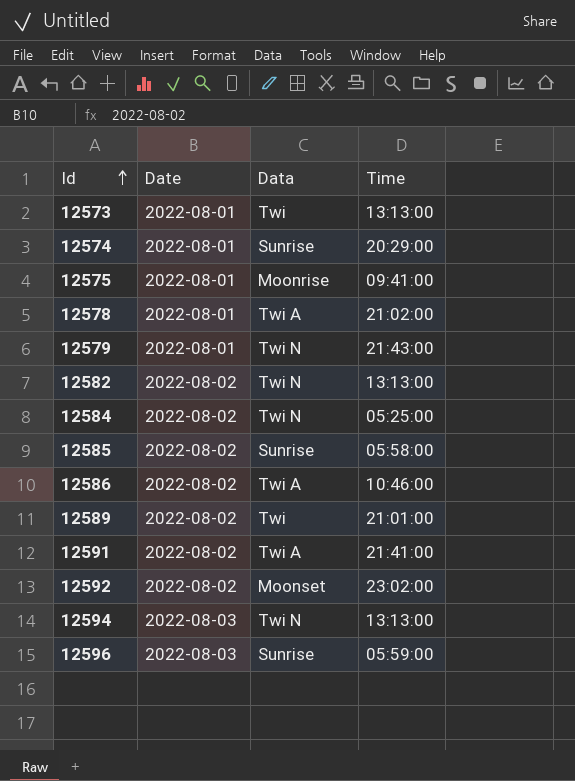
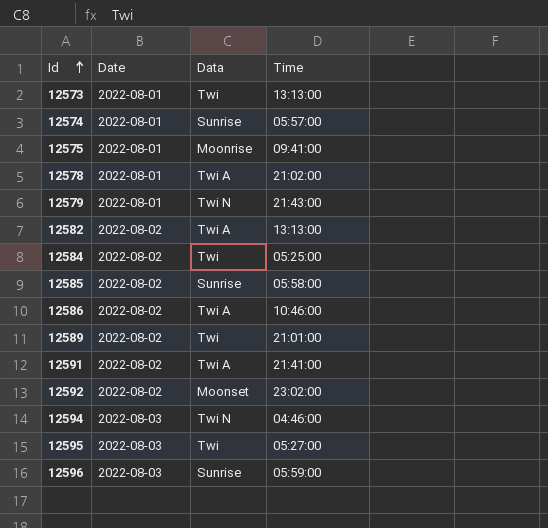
12574 | Time: 20:29:00 -> 05:57:00
12582 | Data: Twi N -> Twi A
12584 | Data: Twi N -> Twi
12594 | Time: 13:13:00 -> 04:46:00
row 12595: none -> 2022-08-03 | Twi | 05:27:00

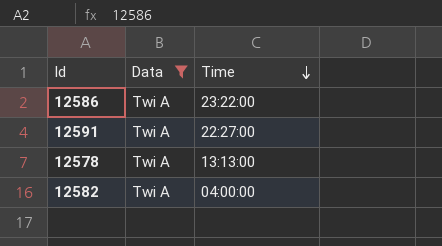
filter: none -> Data = Twi A
row order: Id ascending -> Time descending
column Date | position: 2 -> none
12586 | Time: 10:46:00 -> 23:22:00
12591 | Time: 21:41:00 -> 22:27:00
12578 | Time: 21:02:00 -> 13:13:00
12582 | Time: 13:13:00 -> 04:00:00

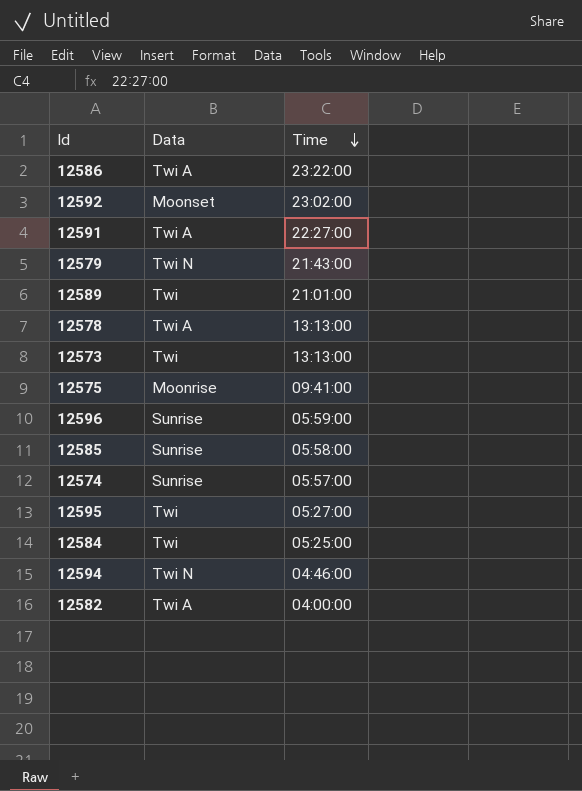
filter: Data = Twi A -> none

